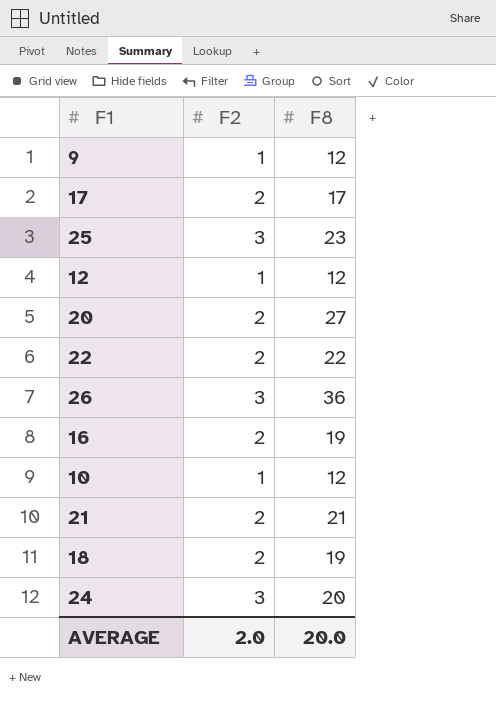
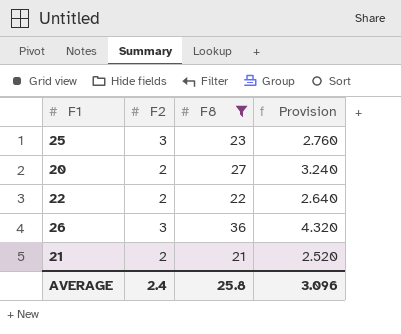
filter: none -> F8 >= 21
column Provision | formula: none -> [F8] * 0.12
AVERAGE | F2: 2.0 -> 2.4
AVERAGE | F8: 20.0 -> 25.8

